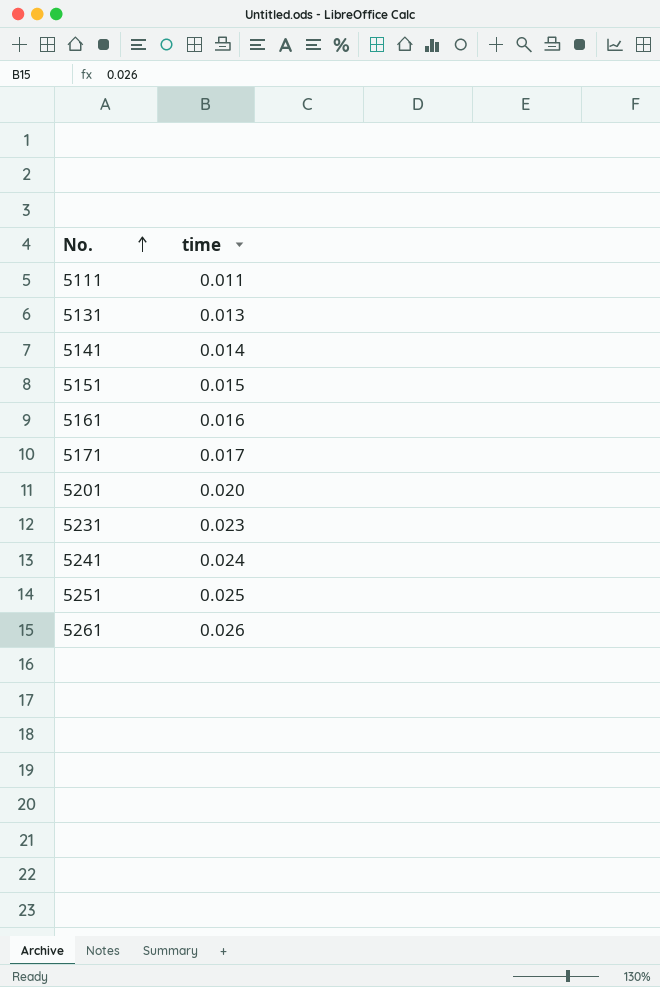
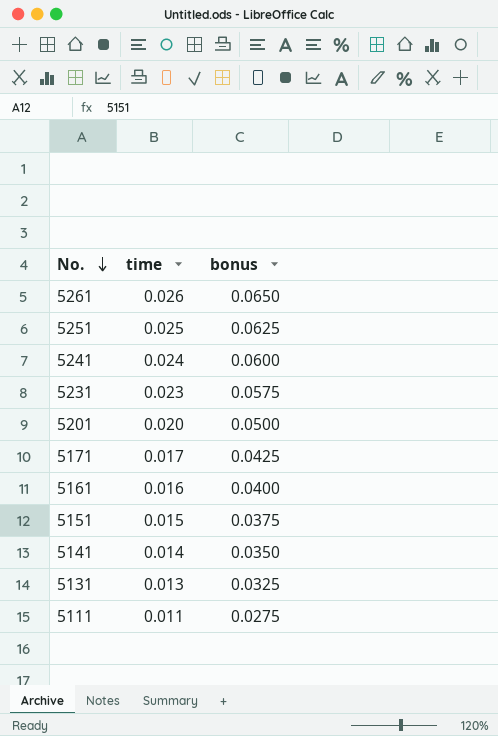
row order: No. ascending -> No. descending
column bonus | formula: none -> [time] * 2.5

